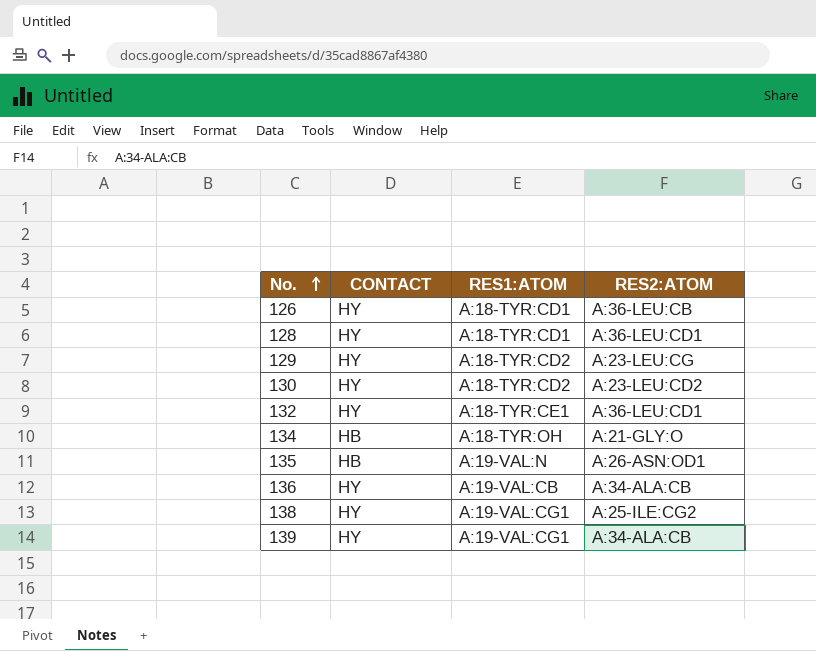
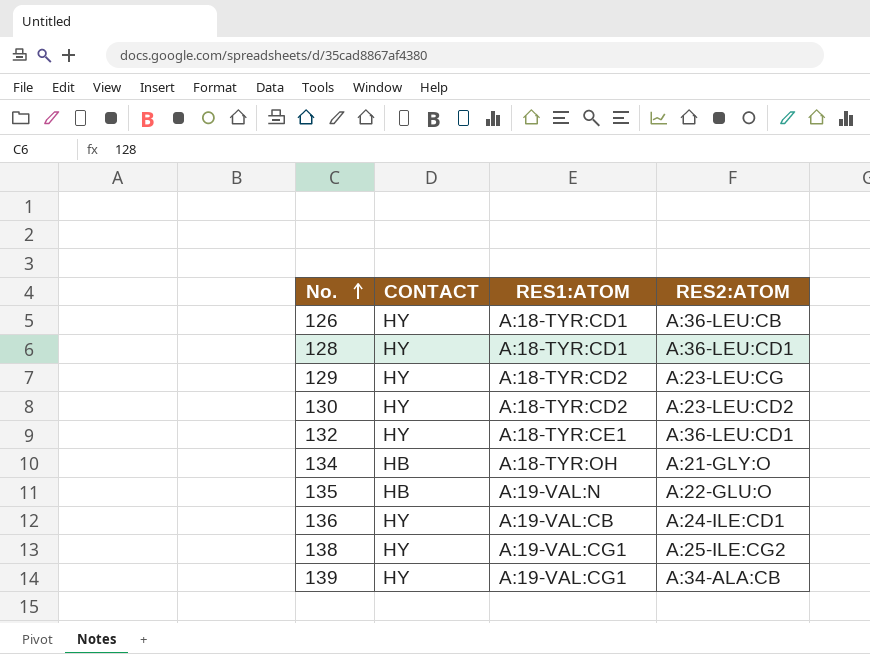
135 | RES2:ATOM: A:26-ASN:OD1 -> A:22-GLU:O
136 | RES2:ATOM: A:34-ALA:CB -> A:24-ILE:CD1

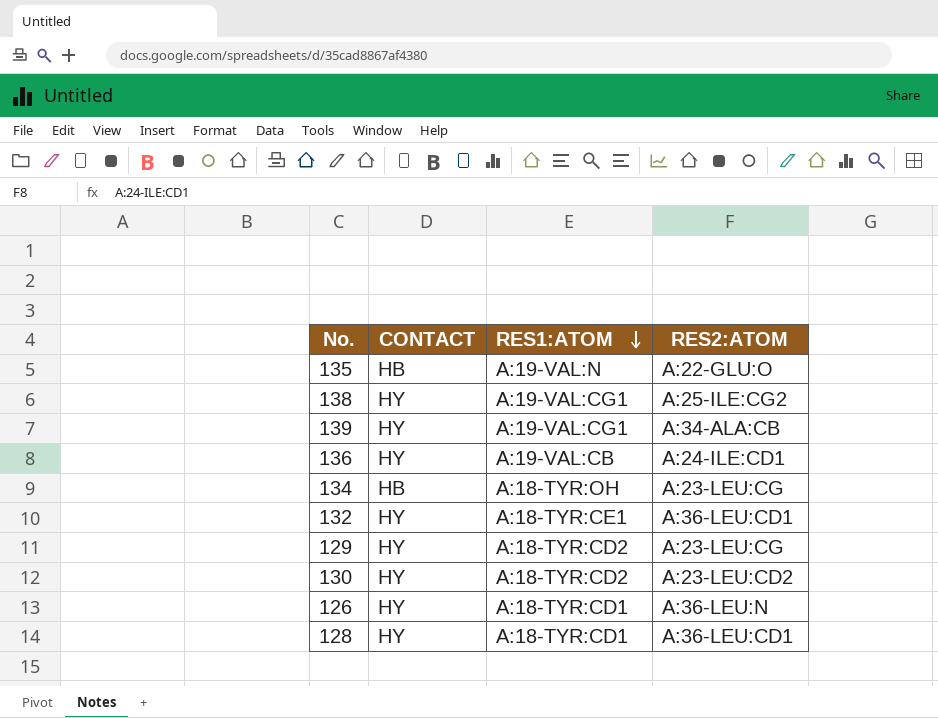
row order: No. ascending -> RES1:ATOM descending
134 | RES2:ATOM: A:21-GLY:O -> A:23-LEU:CG
126 | RES2:ATOM: A:36-LEU:CB -> A:36-LEU:N

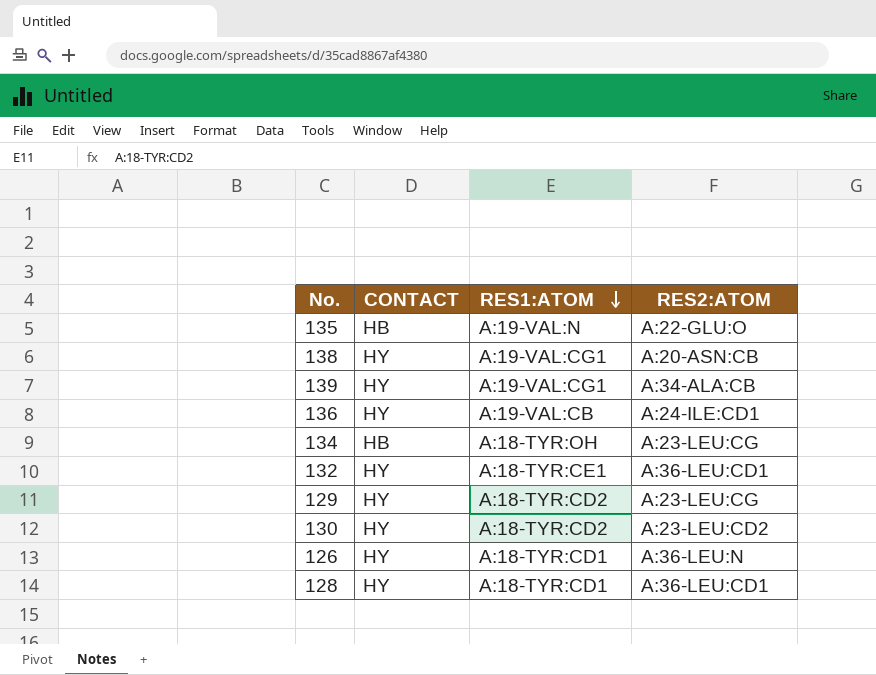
138 | RES2:ATOM: A:25-ILE:CG2 -> A:20-ASN:CB

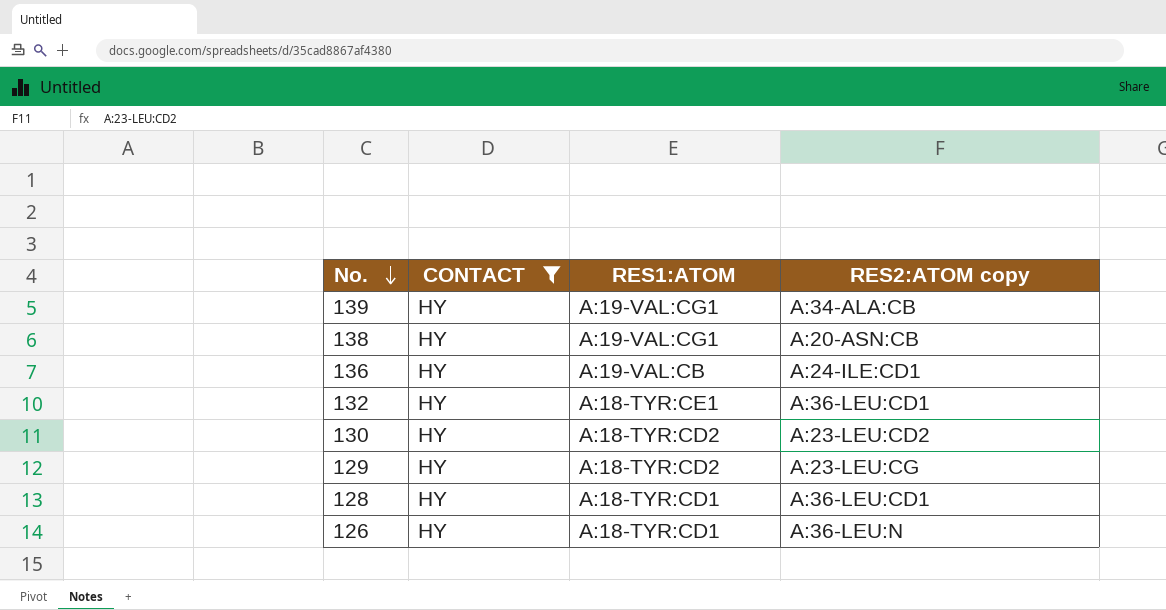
filter: none -> CONTACT = HY
row order: RES1:ATOM descending -> No. descending
column name: RES2:ATOM -> RES2:ATOM copy

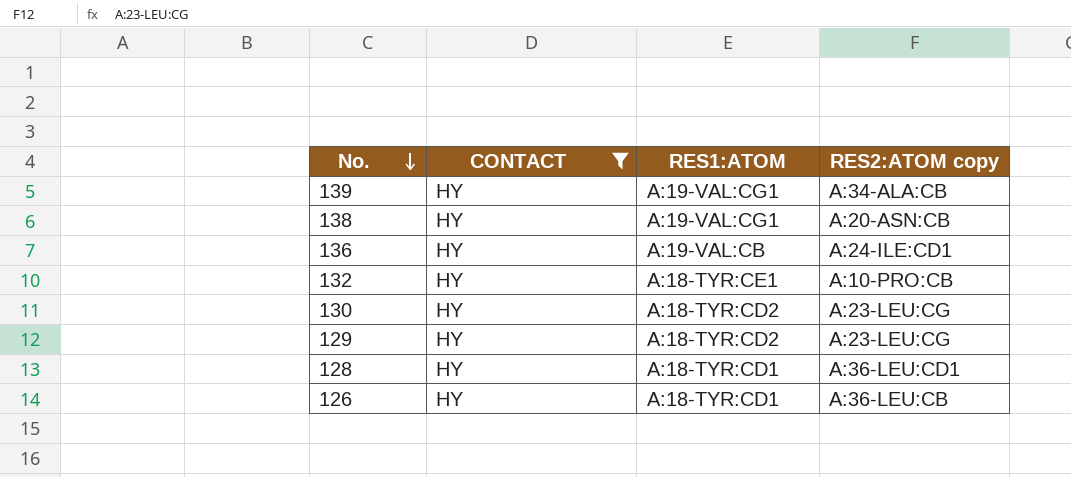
132 | RES2:ATOM copy: A:36-LEU:CD1 -> A:10-PRO:CB
130 | RES2:ATOM copy: A:23-LEU:CD2 -> A:23-LEU:CG
126 | RES2:ATOM copy: A:36-LEU:N -> A:36-LEU:CB

